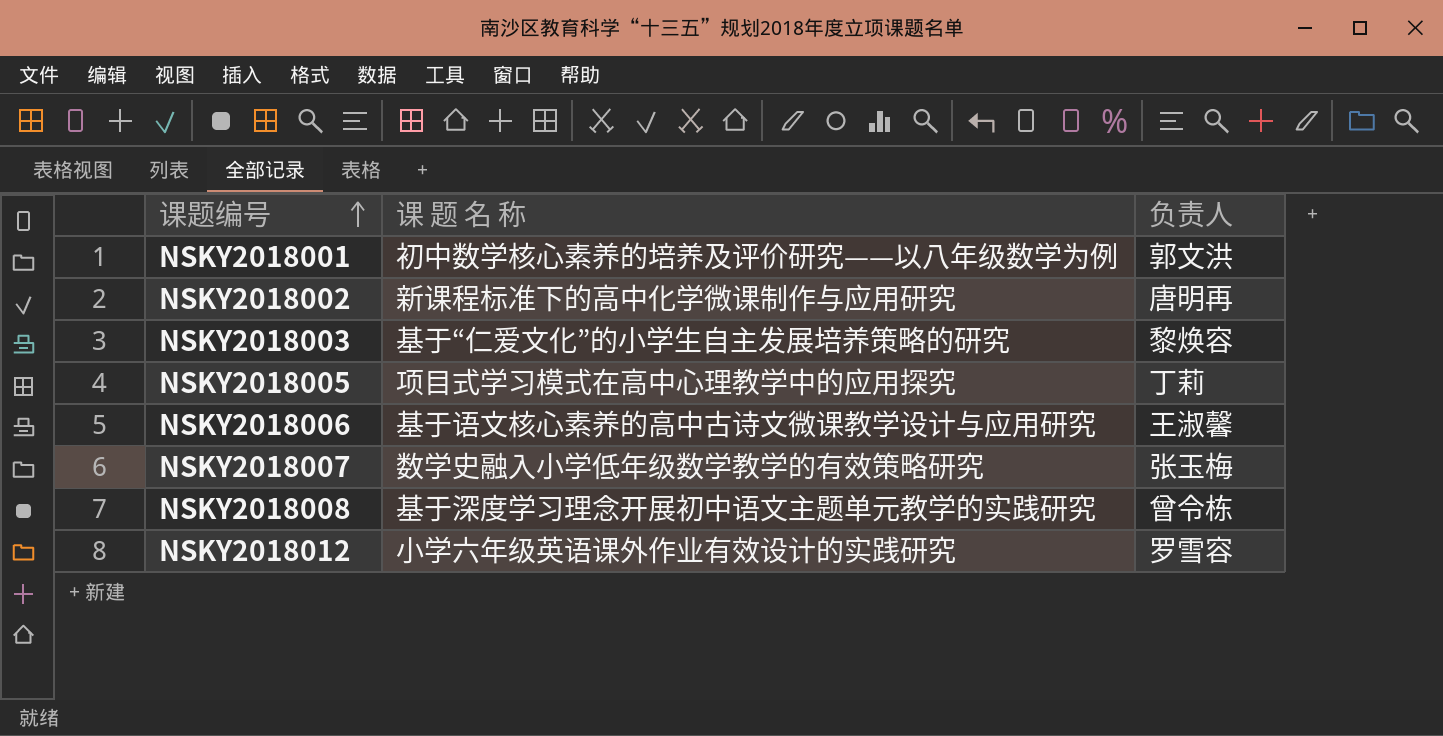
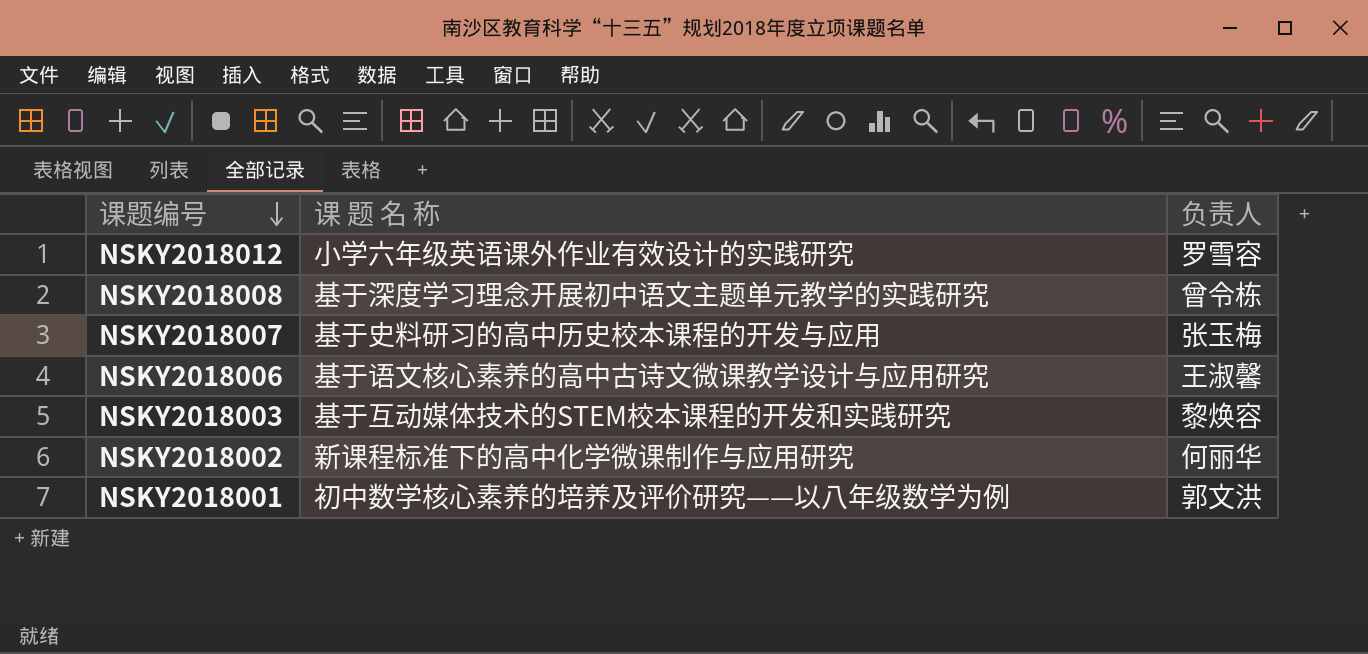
row order: 课题编号 ascending -> 课题编号 descending
row NSKY2018005: 项目式学习模式在高中心理教学中的应用探究 | 丁莉 -> none
NSKY2018007 | 课 题 名 称: 数学史融入小学低年级数学教学的有效策略研究 -> 基于史料研习的高中历史校本课程的开发与应用
NSKY2018003 | 课 题 名 称: 基于“仁爱文化”的小学生自主发展培养策略的研究 -> 基于互动媒体技术的STEM校本课程的开发和实践研究
NSKY2018002 | 负责人: 唐明再 -> 何丽华

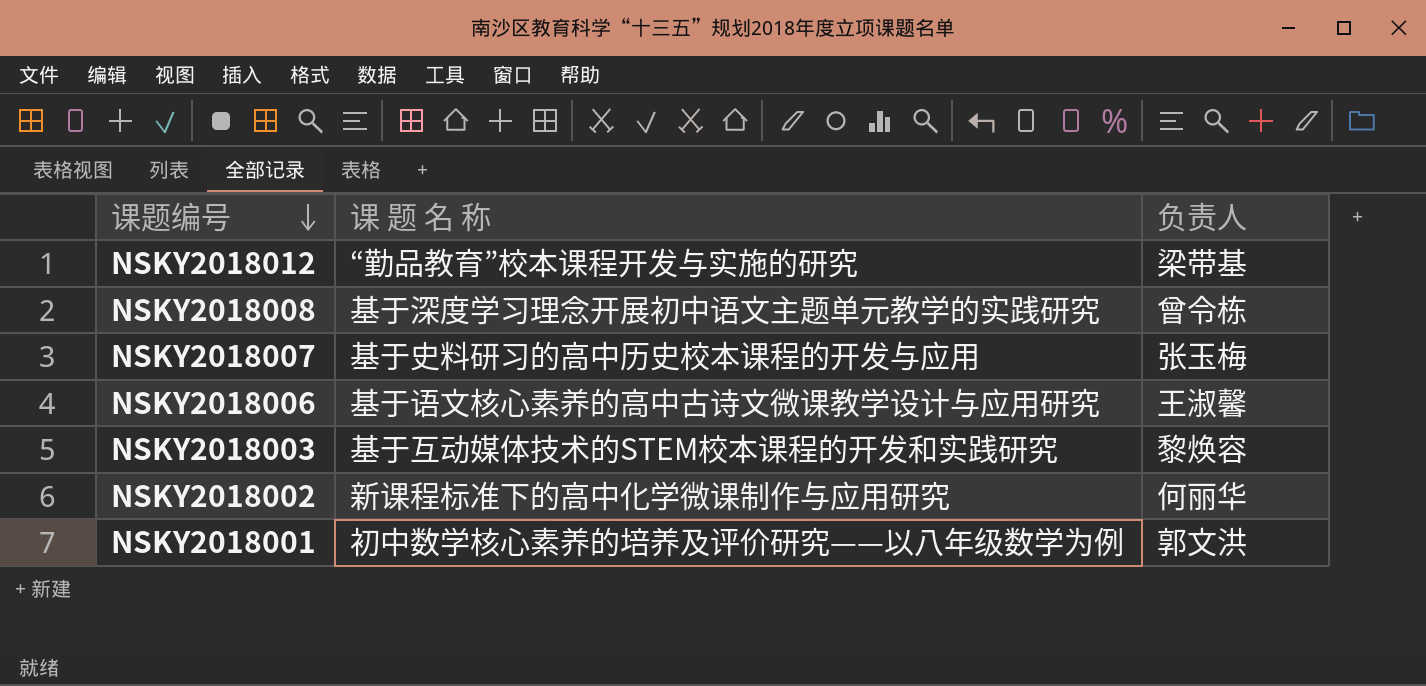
NSKY2018012 | 课 题 名 称: 小学六年级英语课外作业有效设计的实践研究 -> “勤品教育”校本课程开发与实施的研究
NSKY2018012 | 负责人: 罗雪容 -> 梁带基

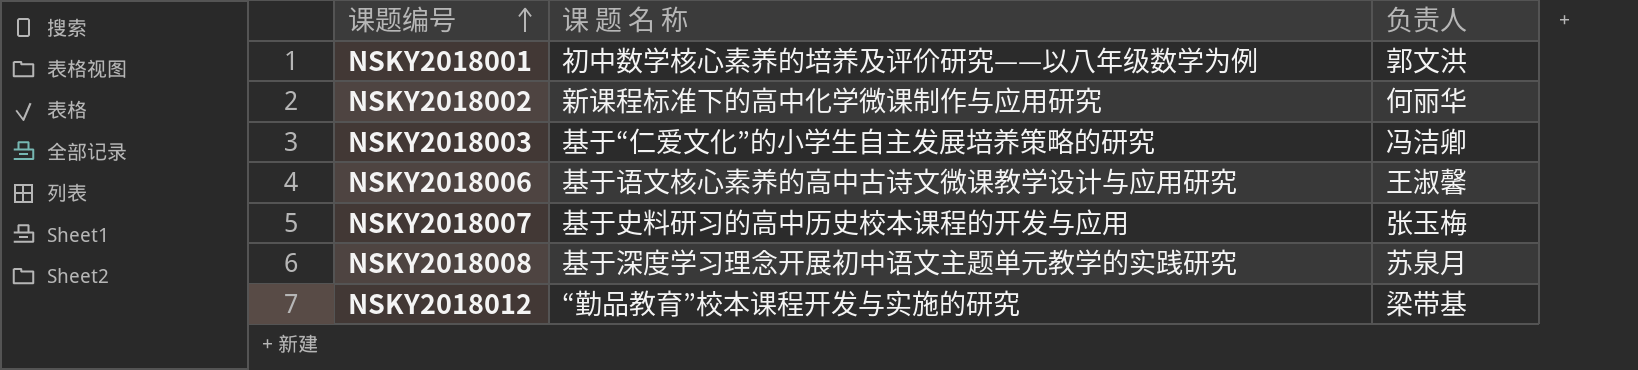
row order: 课题编号 descending -> 课题编号 ascending
NSKY2018003 | 课 题 名 称: 基于互动媒体技术的STEM校本课程的开发和实践研究 -> 基于“仁爱文化”的小学生自主发展培养策略的研究
NSKY2018003 | 负责人: 黎焕容 -> 冯洁卿
NSKY2018008 | 负责人: 曾令栋 -> 苏泉月

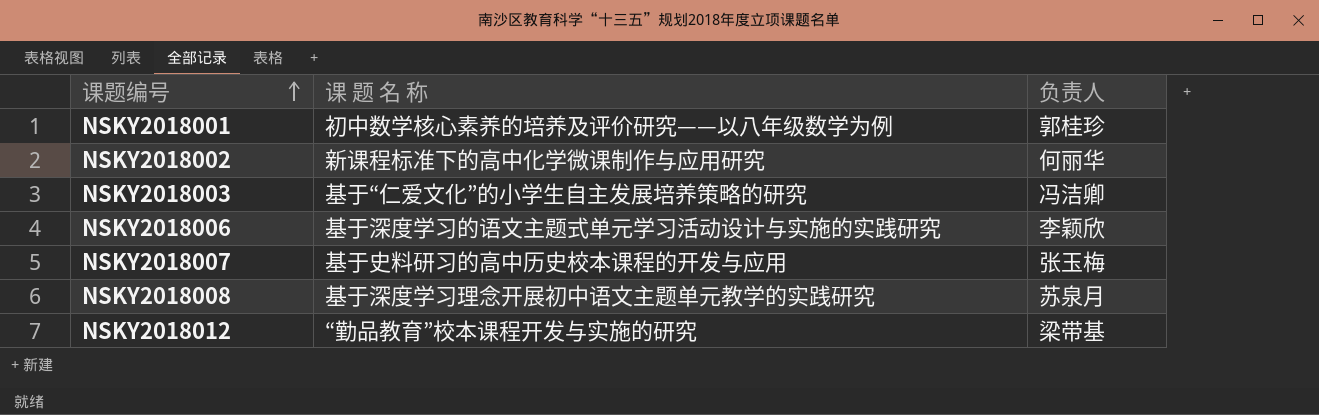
NSKY2018001 | 负责人: 郭文洪 -> 郭桂珍
NSKY2018006 | 课 题 名 称: 基于语文核心素养的高中古诗文微课教学设计与应用研究 -> 基于深度学习的语文主题式单元学习活动设计与实施的实践研究
NSKY2018006 | 负责人: 王淑馨 -> 李颖欣

